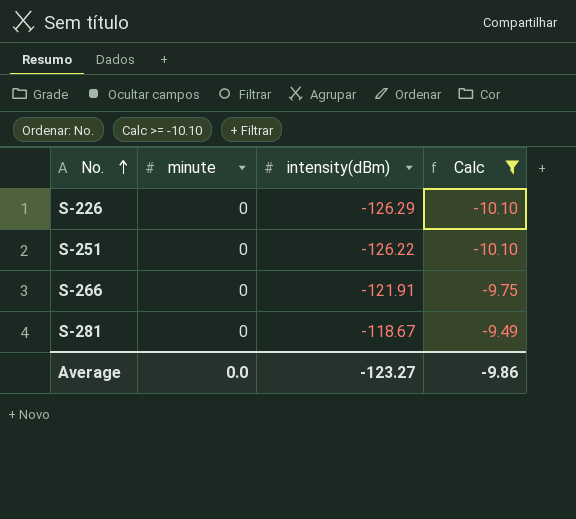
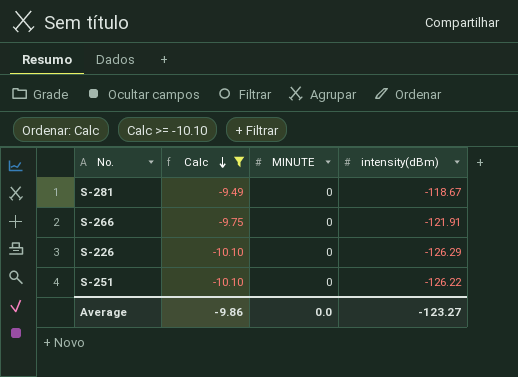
row order: No. ascending -> Calc descending
column Calc | position: 4 -> 2
column name: minute -> MINUTE

